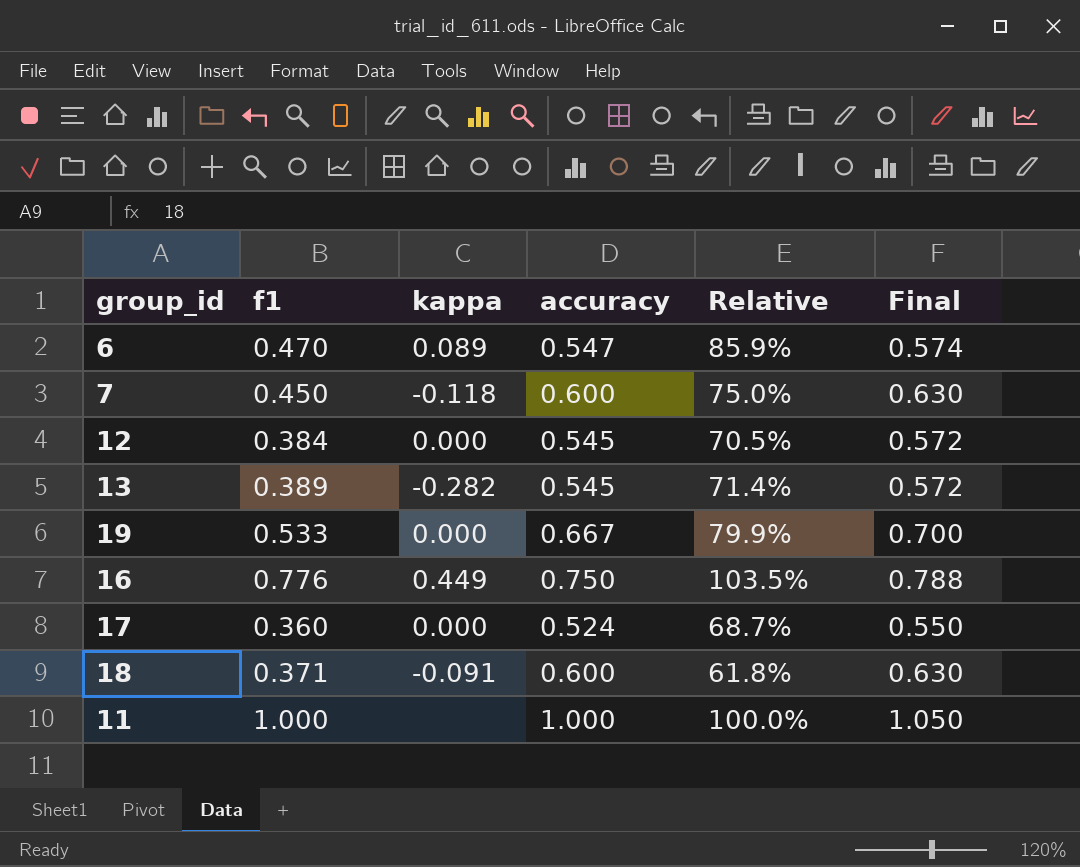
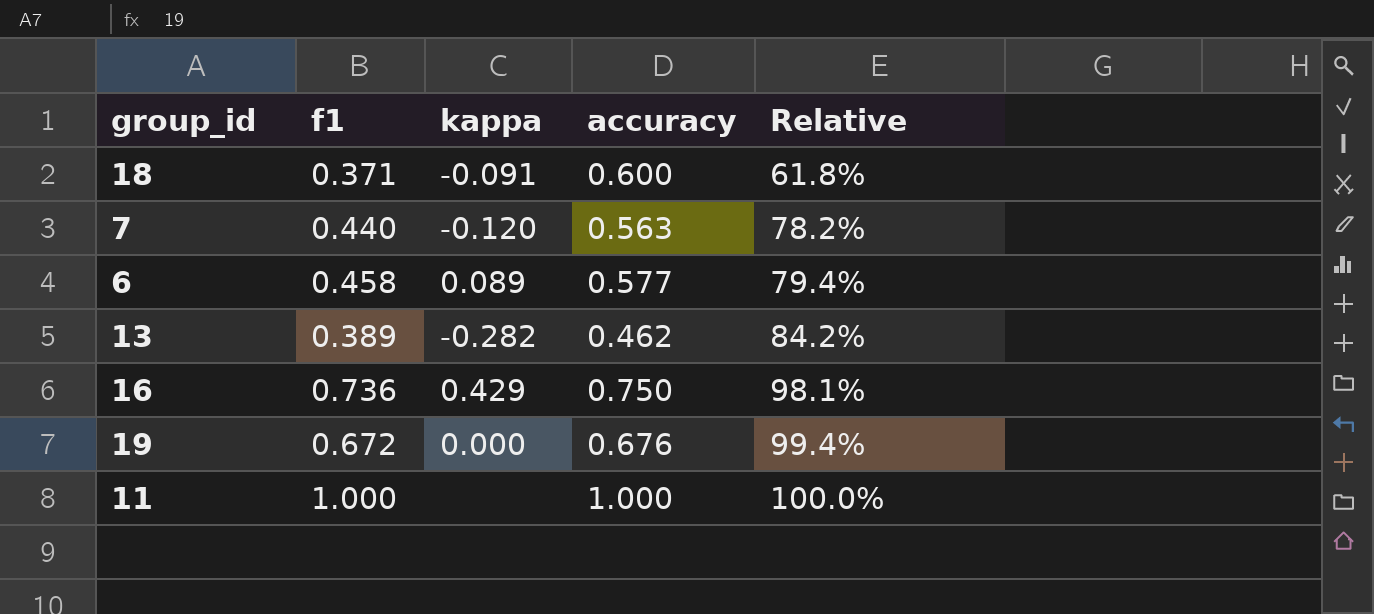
row order: none -> Relative ascending
column Final | formula: [accuracy] * 1.05 -> none
row 12: 0.384 | 0.000 | 0.545 | 70.5% | 0.572 -> none
row 17: 0.360 | 0.000 | 0.524 | 68.7% | 0.550 -> none
7 | f1: 0.450 -> 0.440
7 | kappa: -0.118 -> -0.120
7 | accuracy: 0.600 -> 0.563
7 | Relative: 75.0% -> 78.2%
6 | f1: 0.470 -> 0.458
6 | accuracy: 0.547 -> 0.577
6 | Relative: 85.9% -> 79.4%
13 | accuracy: 0.545 -> 0.462
13 | Relative: 71.4% -> 84.2%
16 | f1: 0.776 -> 0.736
16 | kappa: 0.449 -> 0.429
16 | Relative: 103.5% -> 98.1%
19 | f1: 0.533 -> 0.672
19 | accuracy: 0.667 -> 0.676
19 | Relative: 79.9% -> 99.4%

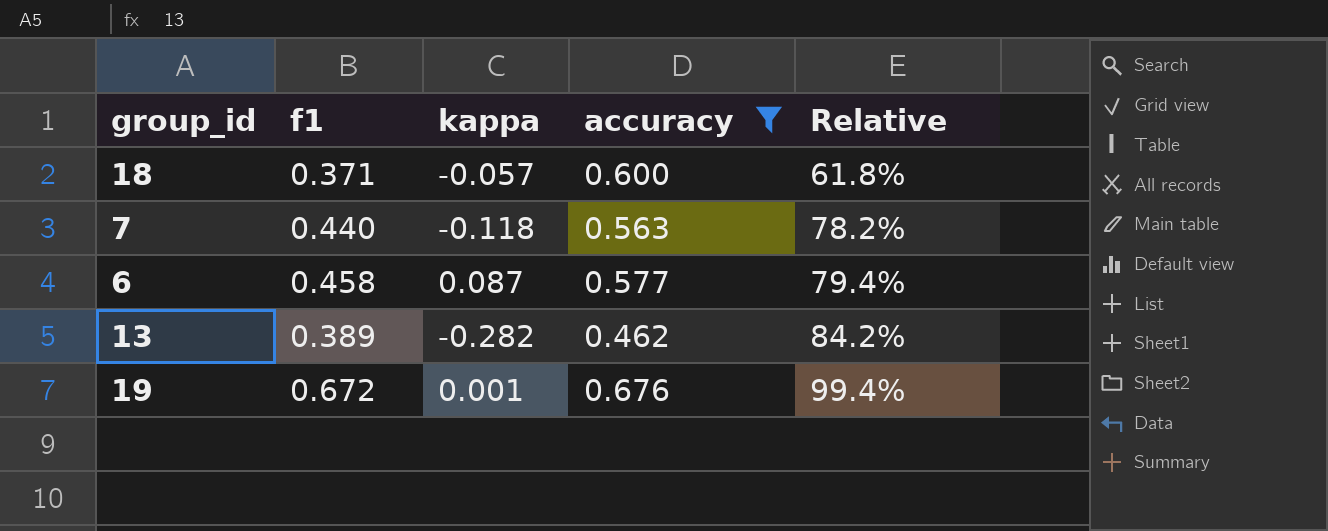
filter: none -> accuracy <= 0.676
18 | kappa: -0.091 -> -0.057
7 | kappa: -0.120 -> -0.118
6 | kappa: 0.089 -> 0.087
19 | kappa: 0.000 -> 0.001

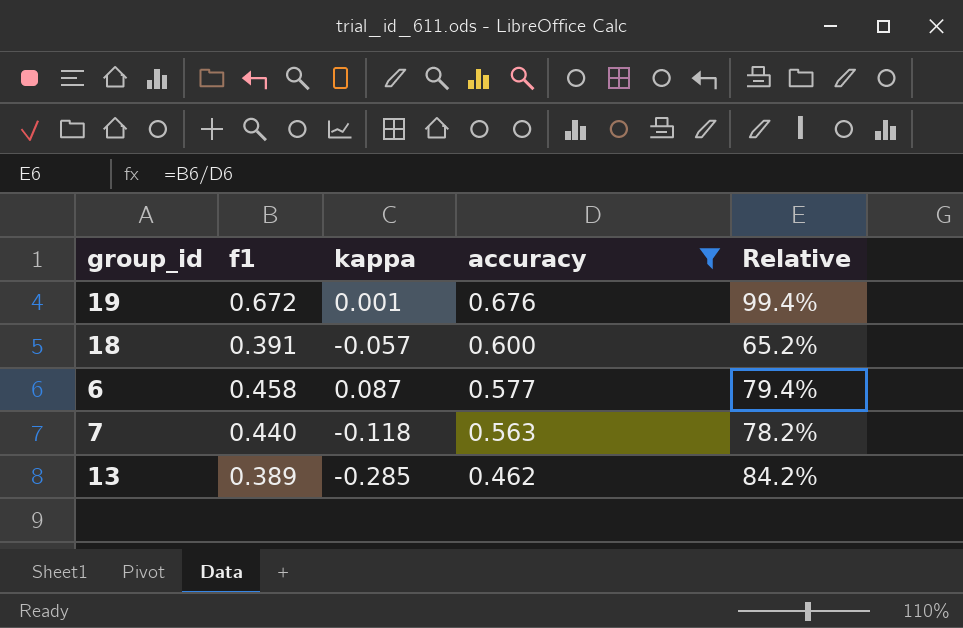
row order: Relative ascending -> accuracy descending
18 | f1: 0.371 -> 0.391
18 | Relative: 61.8% -> 65.2%
13 | kappa: -0.282 -> -0.285

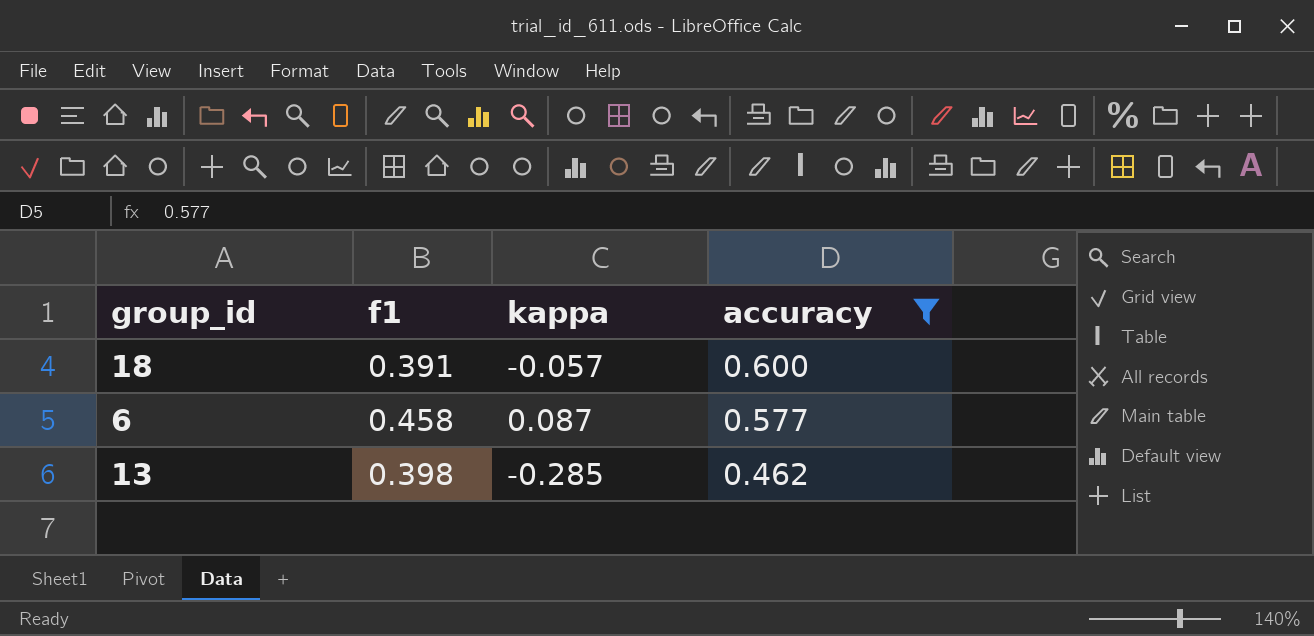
column Relative | formula: [f1] / [accuracy] -> none
row 19: 0.672 | 0.001 | 0.676 | 99.4% -> none
row 7: 0.440 | -0.118 | 0.563 | 78.2% -> none
13 | f1: 0.389 -> 0.398

